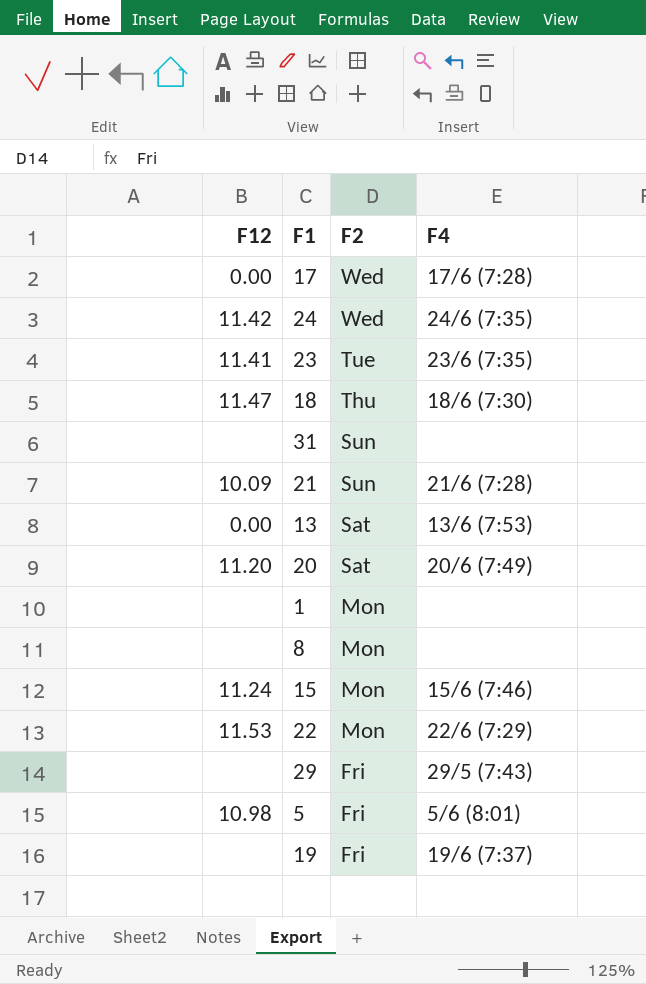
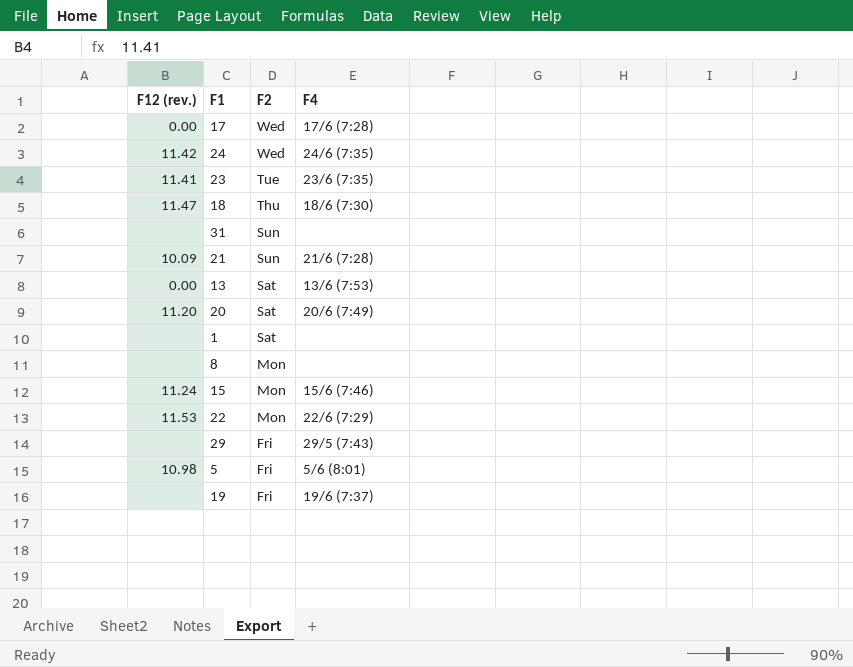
column name: F12 -> F12 (rev.)
1 | F2: Mon -> Sat

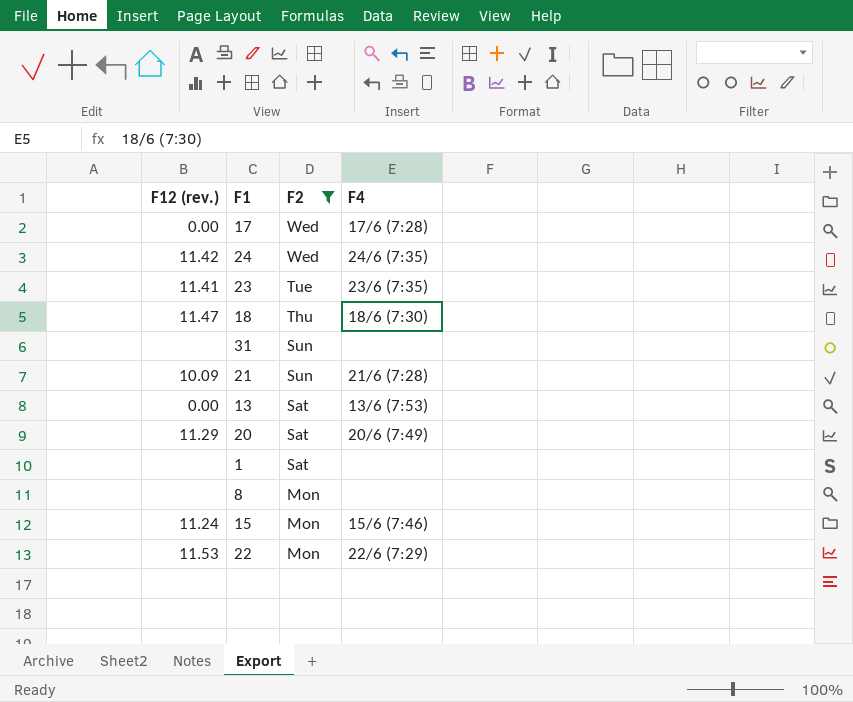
filter: none -> F2 != Fri
20 | F12 (rev.): 11.20 -> 11.29

